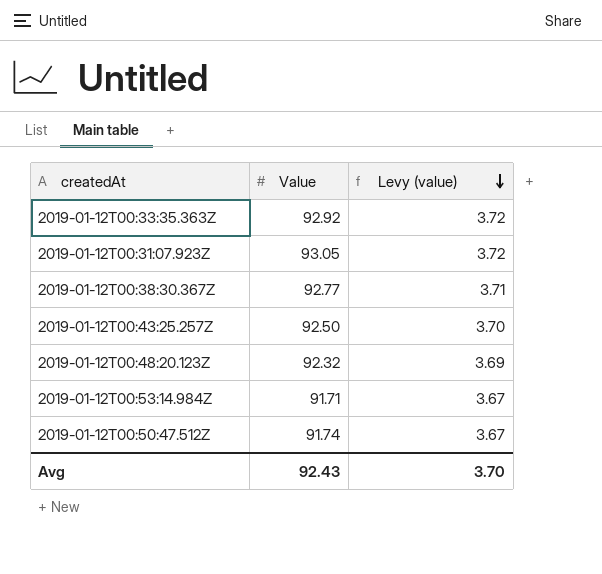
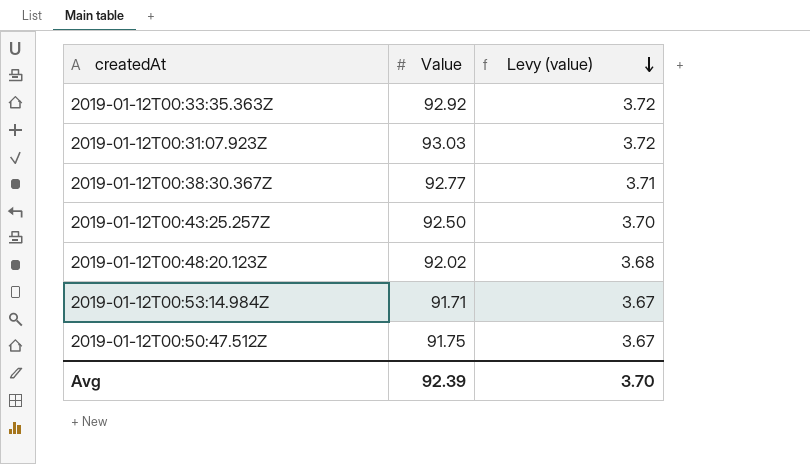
2019-01-12T00:31:07.923Z | Value: 93.05 -> 93.03
2019-01-12T00:48:20.123Z | Value: 92.32 -> 92.02
2019-01-12T00:48:20.123Z | Levy (value): 3.69 -> 3.68
2019-01-12T00:50:47.512Z | Value: 91.74 -> 91.75
Avg | Value: 92.43 -> 92.39

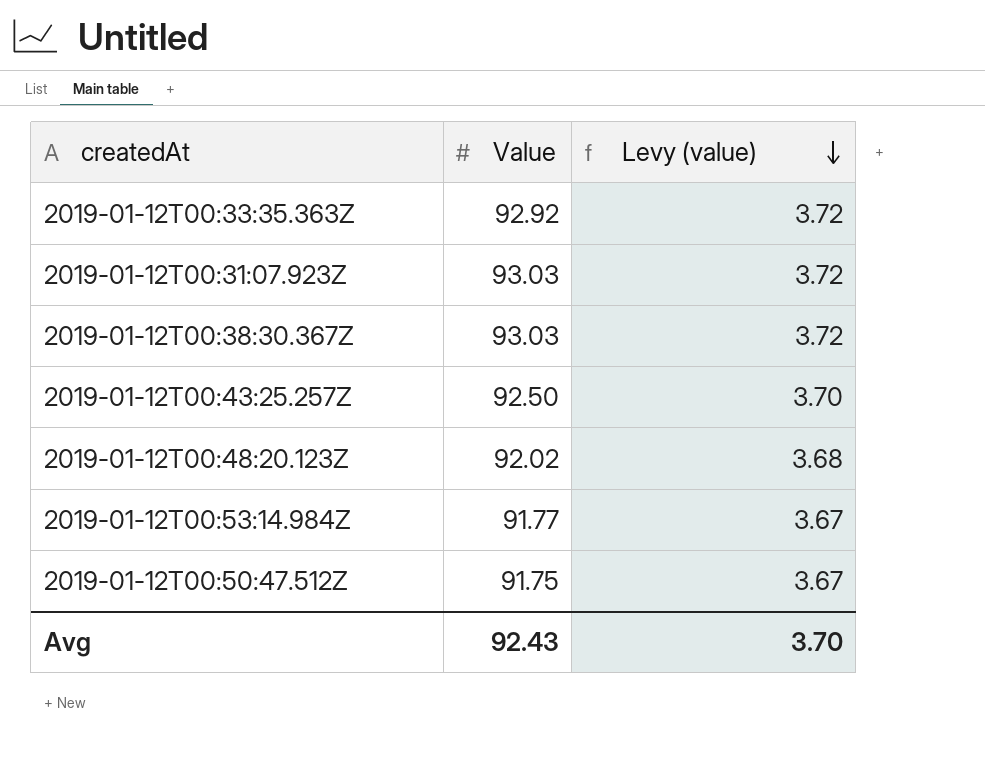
2019-01-12T00:38:30.367Z | Value: 92.77 -> 93.03
2019-01-12T00:38:30.367Z | Levy (value): 3.71 -> 3.72
2019-01-12T00:53:14.984Z | Value: 91.71 -> 91.77
Avg | Value: 92.39 -> 92.43

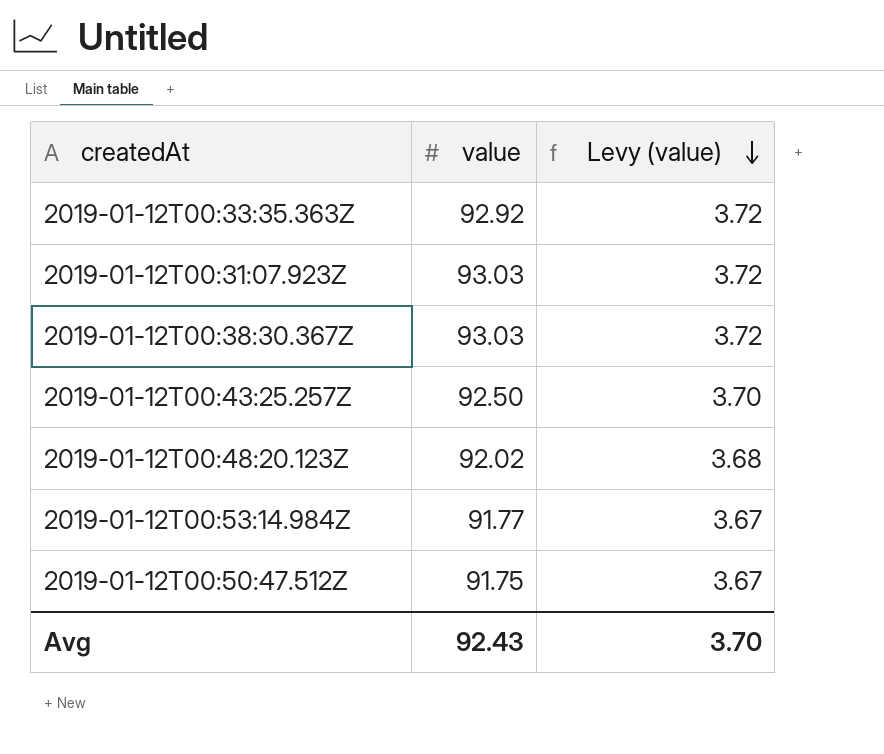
column name: Value -> value

